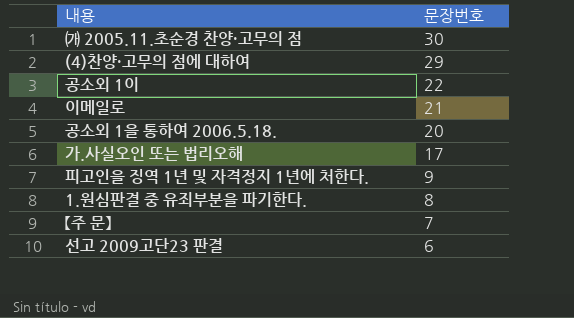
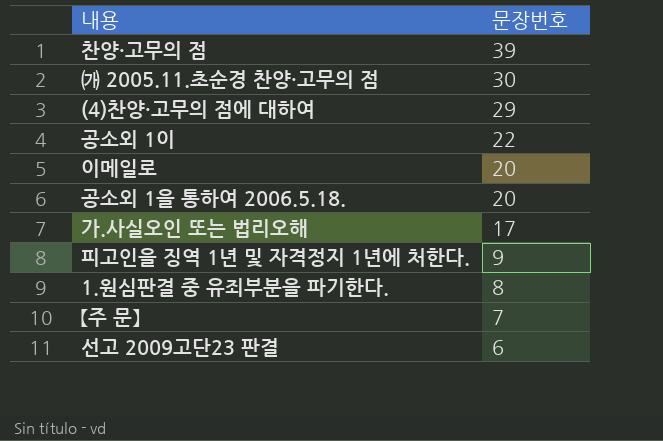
row 찬양·고무의 점: none -> 39
이메일로 | 문장번호: 21 -> 20

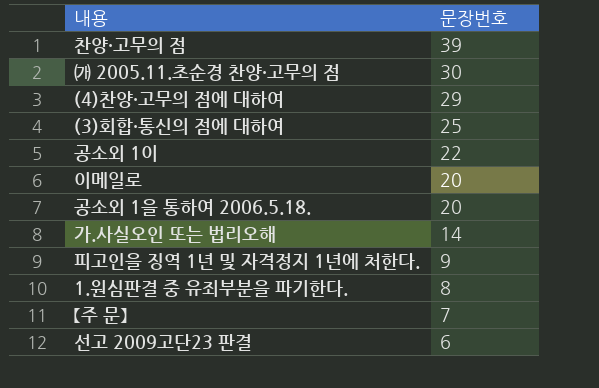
row (3)회합·통신의 점에 대하여: none -> 25
가.사실오인 또는 법리오해 | 문장번호: 17 -> 14

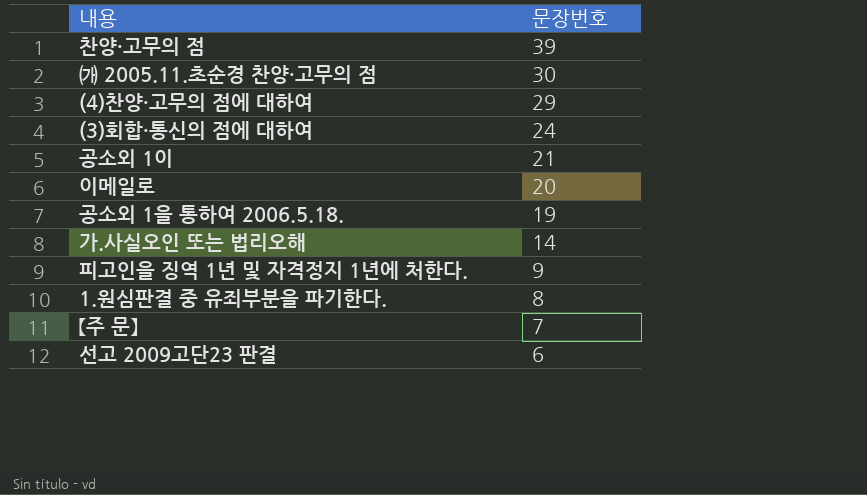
(3)회합·통신의 점에 대하여 | 문장번호: 25 -> 24
공소외 1이 | 문장번호: 22 -> 21
공소외 1을 통하여 2006.5.18. | 문장번호: 20 -> 19

